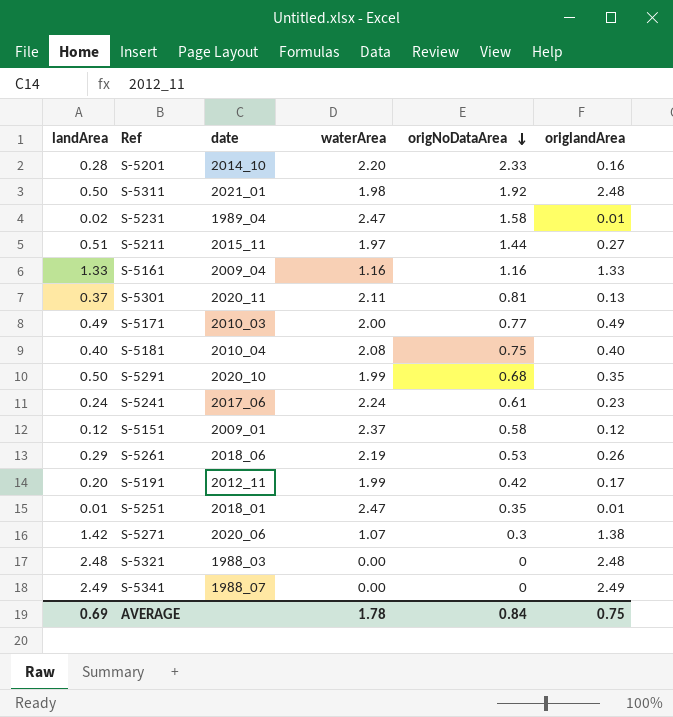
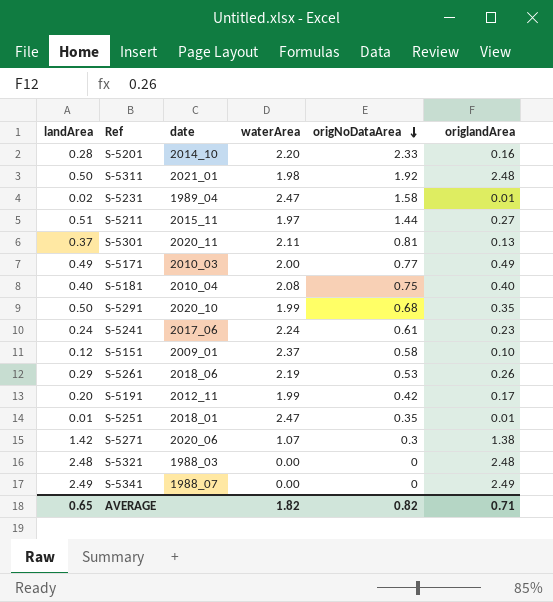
row S-5161: 1.33 | 2009_04 | 1.16 | 1.16 | 1.33 -> none
S-5151 | origlandArea: 0.12 -> 0.10
AVERAGE | landArea: 0.69 -> 0.65
AVERAGE | waterArea: 1.78 -> 1.82
AVERAGE | origNoDataArea: 0.84 -> 0.82
AVERAGE | origlandArea: 0.75 -> 0.71

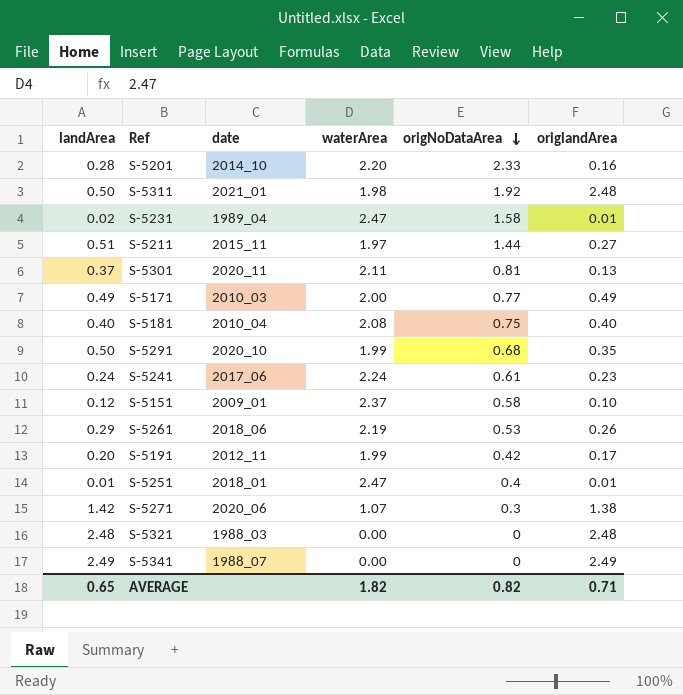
S-5251 | origNoDataArea: 0.35 -> 0.4

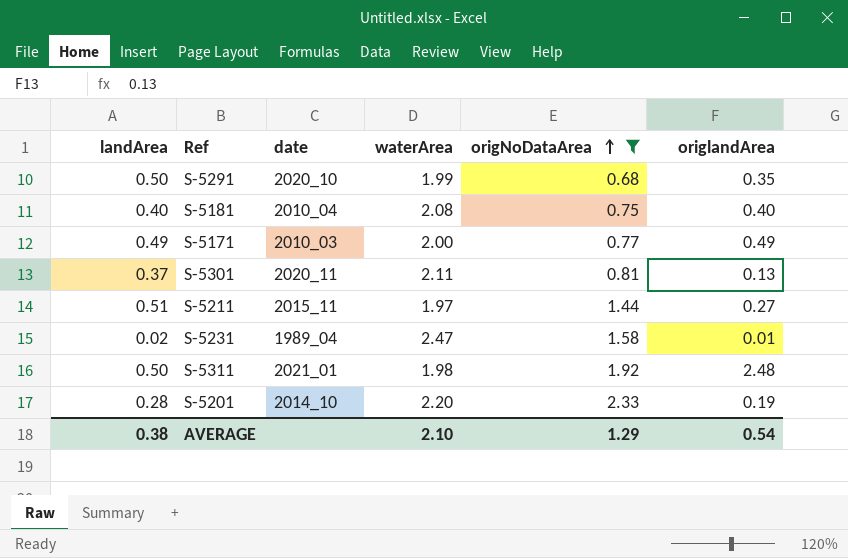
filter: none -> origNoDataArea >= 0.68
row order: origNoDataArea descending -> origNoDataArea ascending
S-5201 | origlandArea: 0.16 -> 0.19
AVERAGE | landArea: 0.65 -> 0.38
AVERAGE | waterArea: 1.82 -> 2.10
AVERAGE | origNoDataArea: 0.82 -> 1.29
AVERAGE | origlandArea: 0.71 -> 0.54

